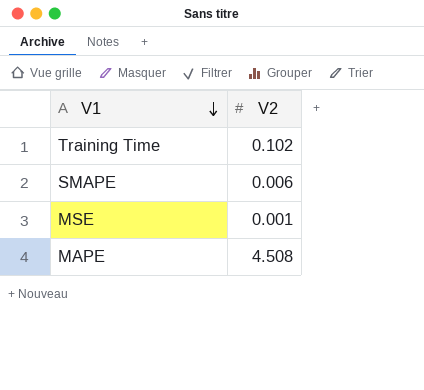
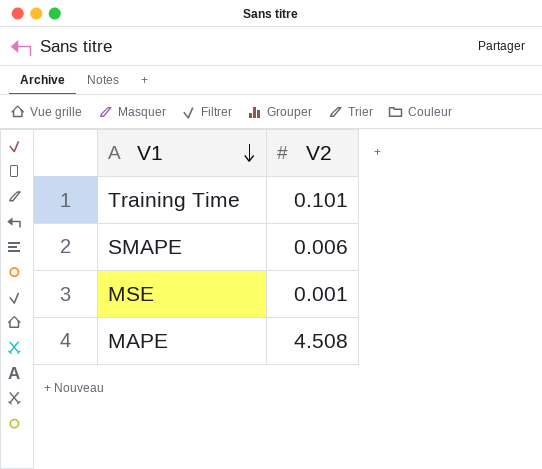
Training Time | V2: 0.102 -> 0.101

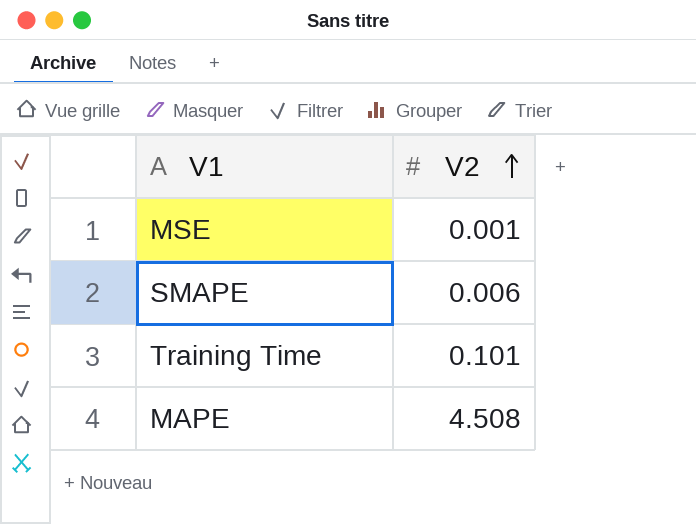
row order: V1 descending -> V2 ascending

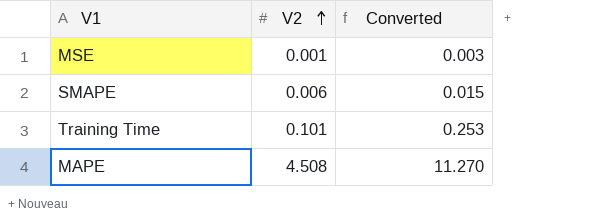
column Converted | formula: none -> [V2] * 2.5

